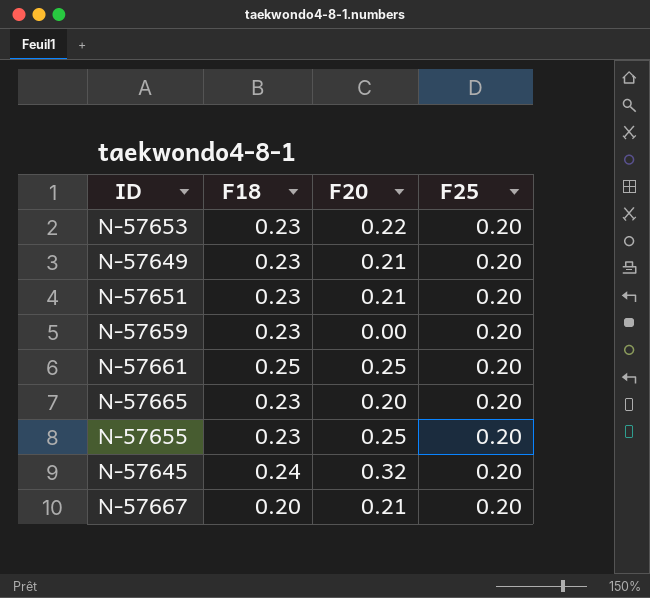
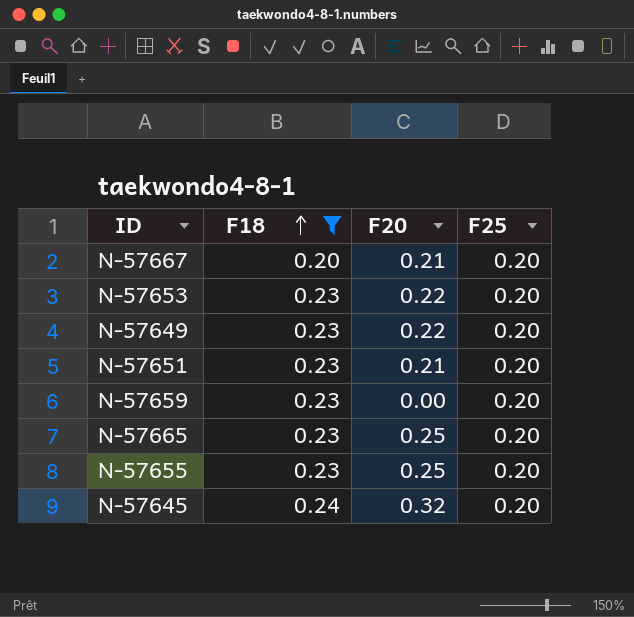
filter: none -> F18 != 0.25
row order: none -> F18 ascending
N-57649 | F20: 0.21 -> 0.22
N-57665 | F20: 0.20 -> 0.25

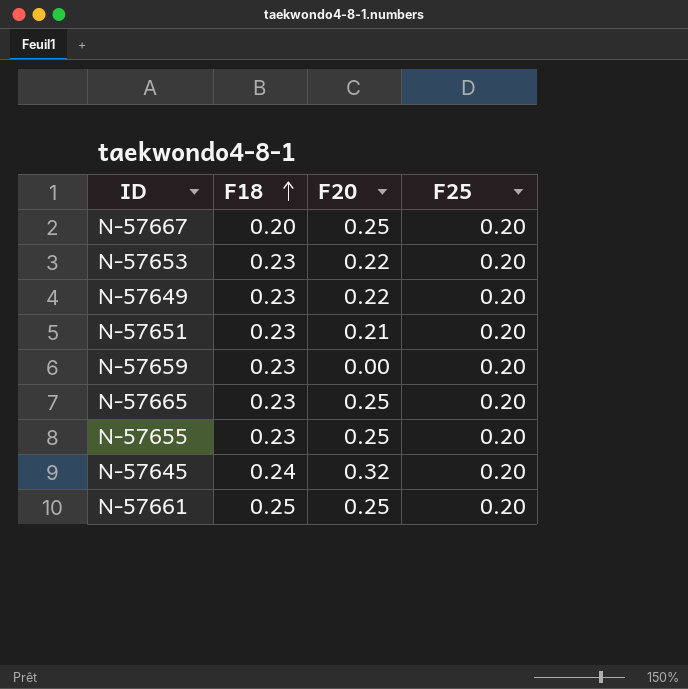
filter: F18 != 0.25 -> none
N-57667 | F20: 0.21 -> 0.25

